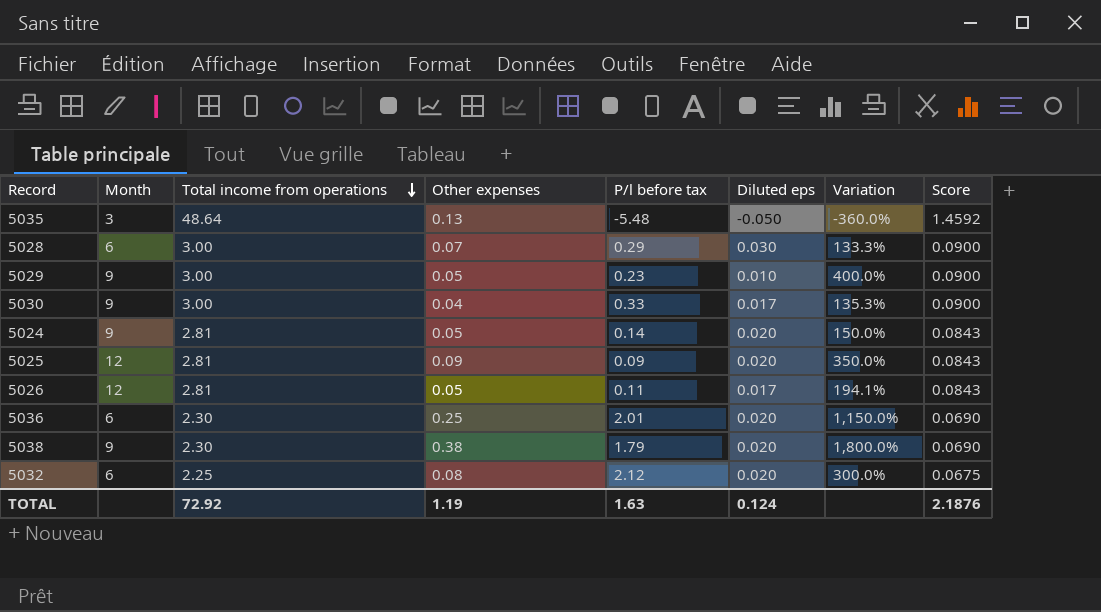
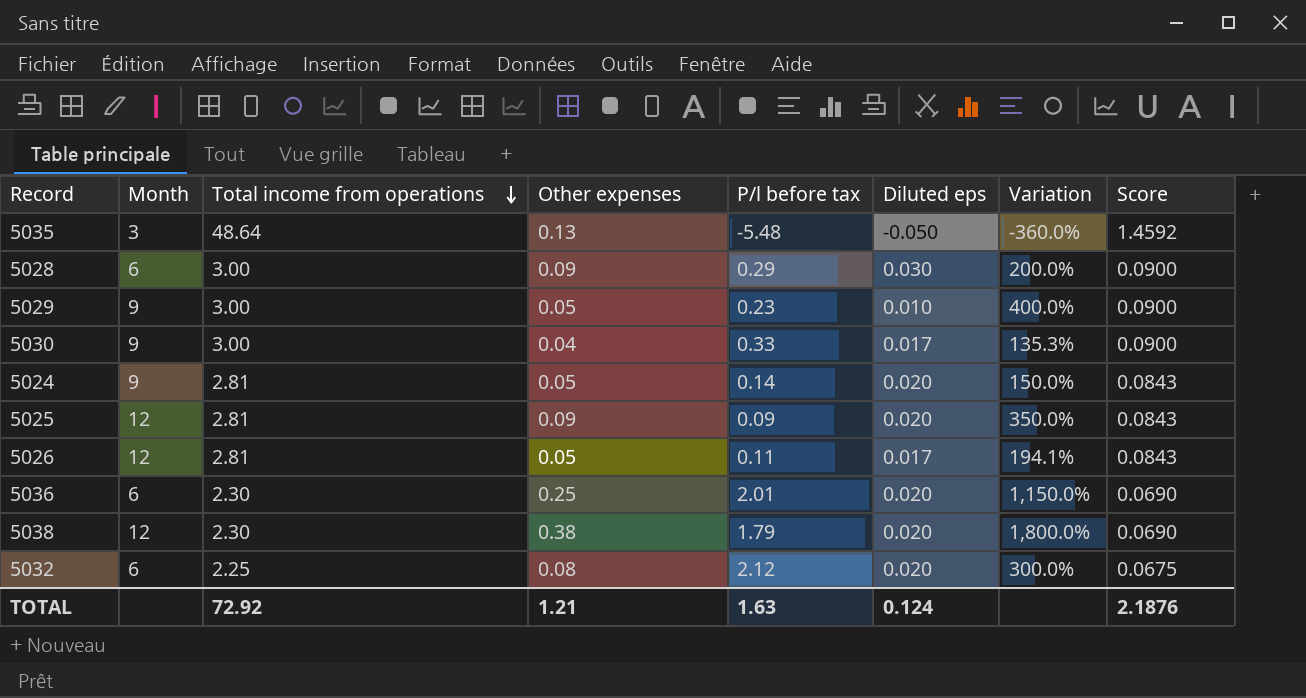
5028 | Other expenses: 0.07 -> 0.09
5028 | Variation: 133.3% -> 200.0%
5038 | Month: 9 -> 12
TOTAL | Other expenses: 1.19 -> 1.21

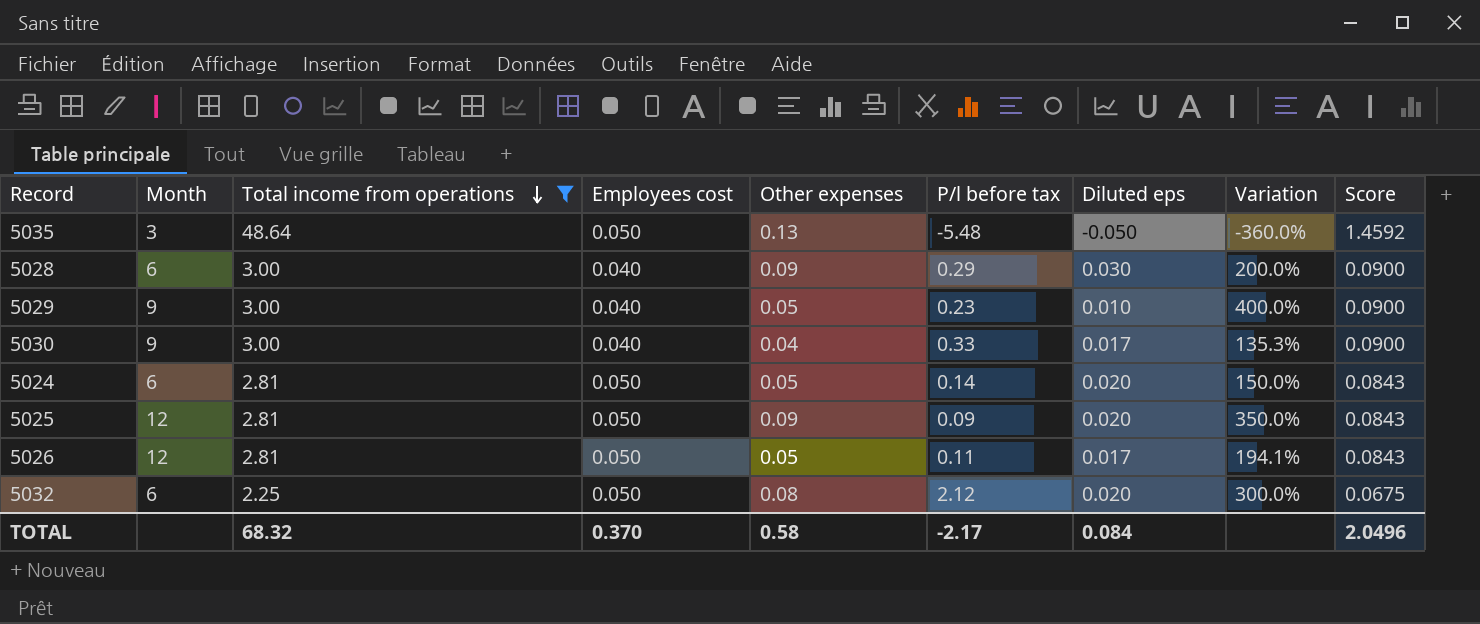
filter: none -> Total income from operations != 2.30
column Employees cost | position: none -> 4
5024 | Month: 9 -> 6
TOTAL | Total income from operations: 72.92 -> 68.32
TOTAL | Other expenses: 1.21 -> 0.58
TOTAL | P/l before tax: 1.63 -> -2.17
TOTAL | Diluted eps: 0.124 -> 0.084
TOTAL | Score: 2.1876 -> 2.0496

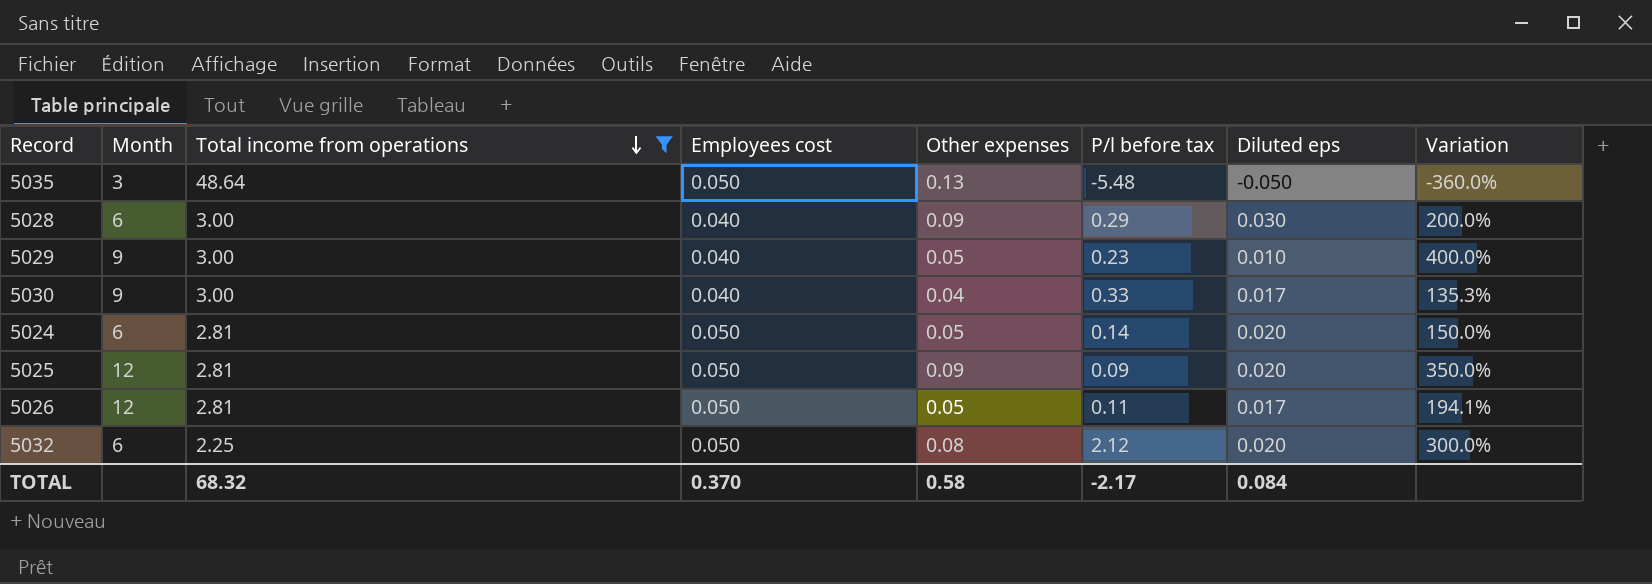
column Score | formula: [Total income from operations] * 0.03 -> none

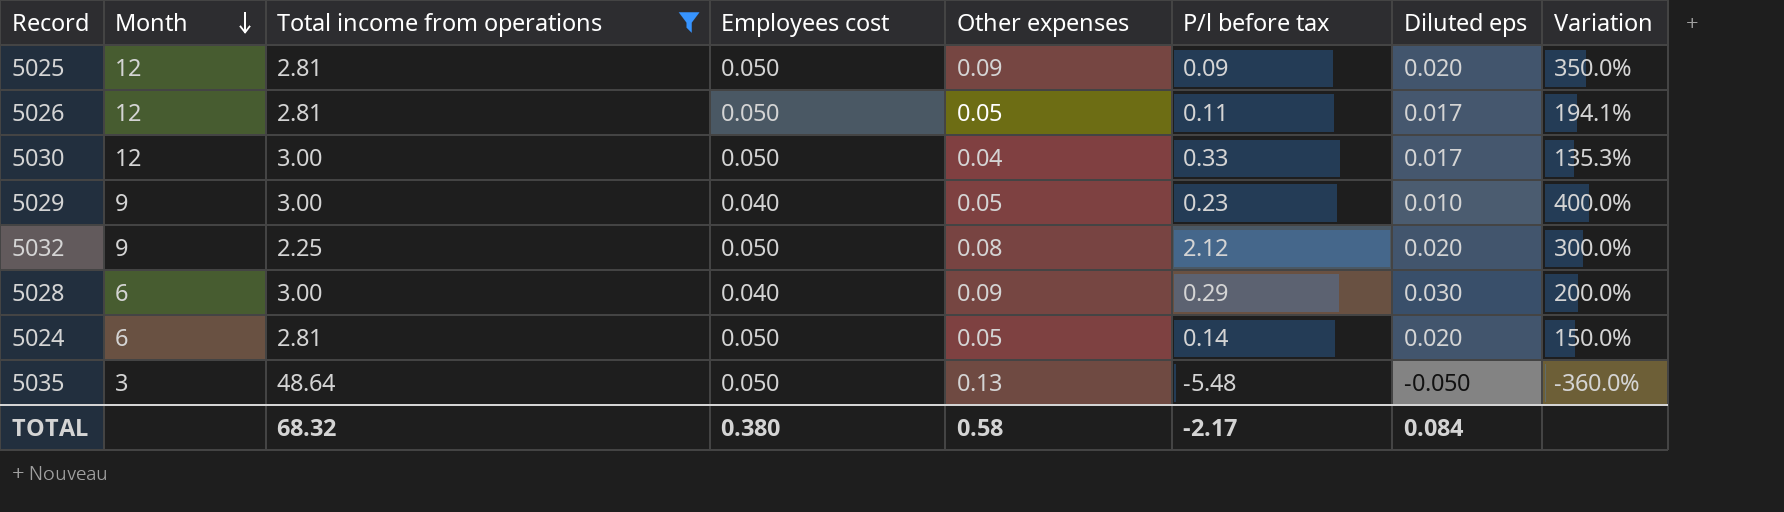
row order: Total income from operations descending -> Month descending
5030 | Month: 9 -> 12
5030 | Employees cost: 0.040 -> 0.050
5032 | Month: 6 -> 9
TOTAL | Employees cost: 0.370 -> 0.380

